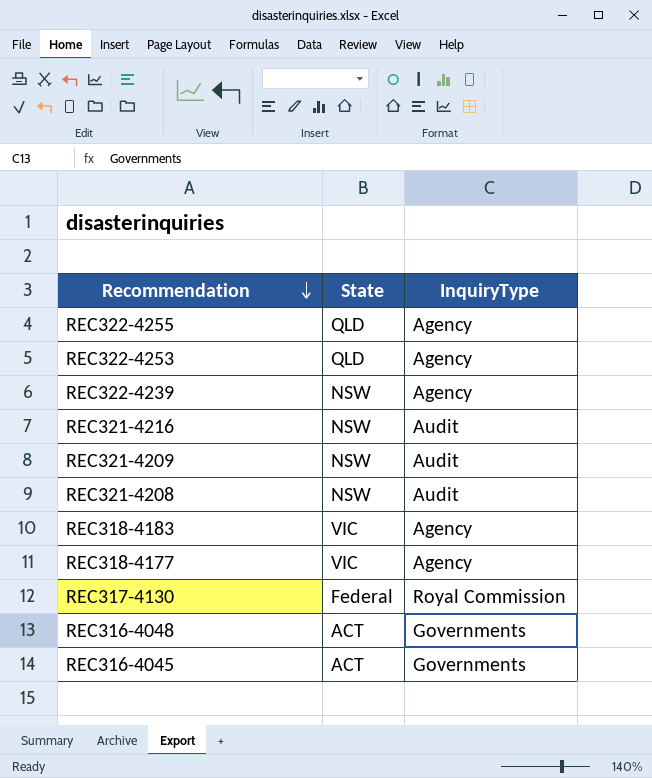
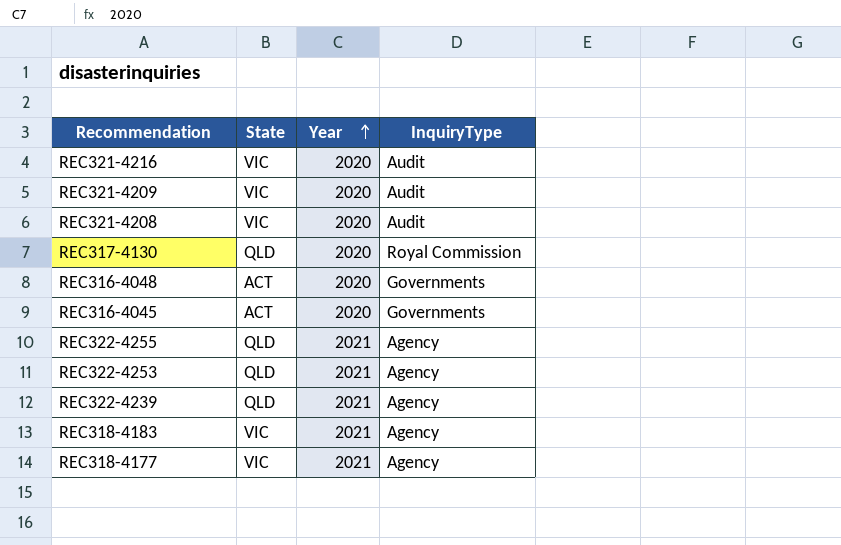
row order: Recommendation descending -> Year ascending
column Year | position: none -> 3
REC321-4216 | State: NSW -> VIC
REC321-4209 | State: NSW -> VIC
REC321-4208 | State: NSW -> VIC
REC317-4130 | State: Federal -> QLD
REC322-4239 | State: NSW -> QLD

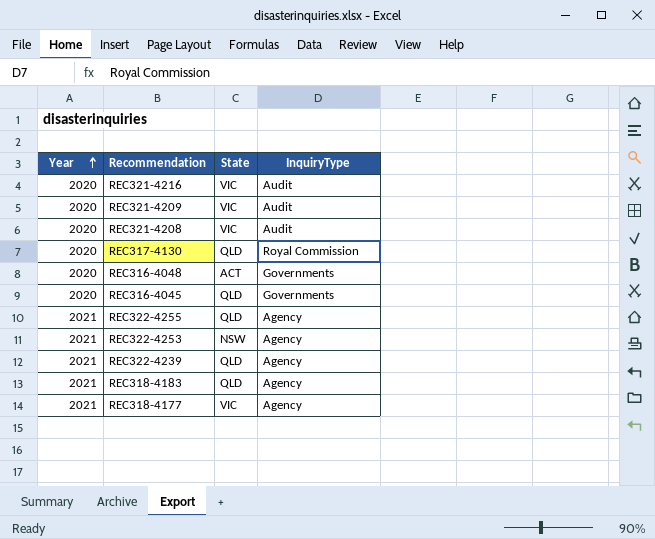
column Year | position: 3 -> 1
REC316-4045 | State: ACT -> QLD
REC322-4253 | State: QLD -> NSW
REC318-4183 | State: VIC -> QLD

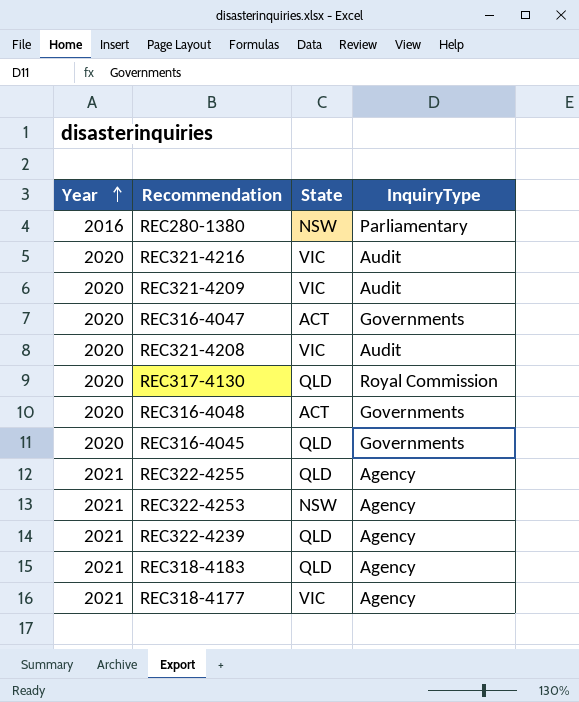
row REC280-1380: none -> 2016 | NSW | Parliamentary
row REC316-4047: none -> 2020 | ACT | Governments

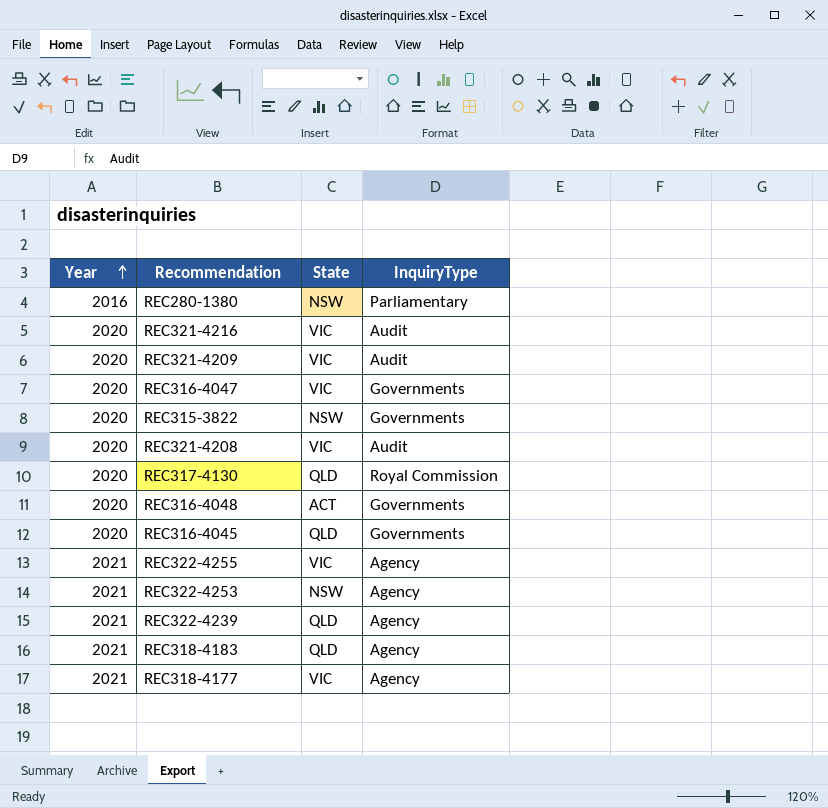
REC316-4047 | State: ACT -> VIC
row REC315-3822: none -> 2020 | NSW | Governments
REC322-4255 | State: QLD -> VIC

